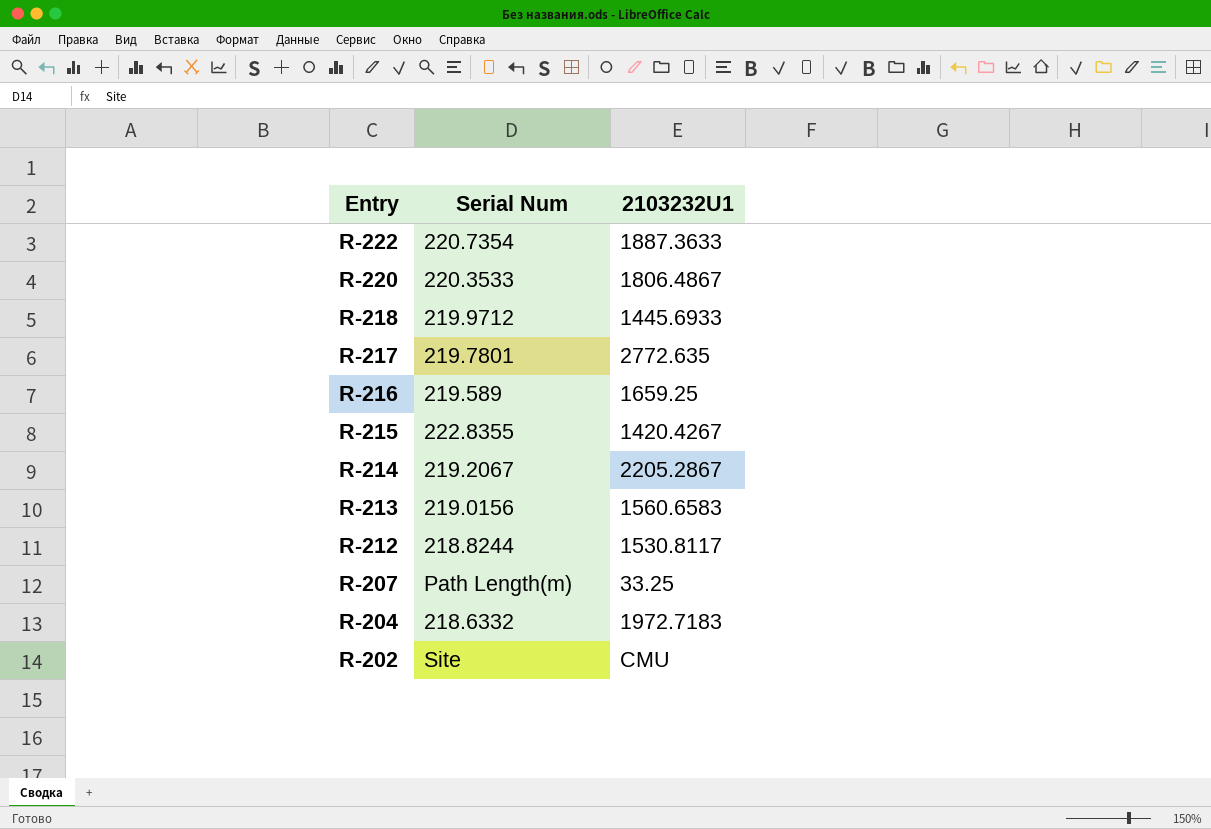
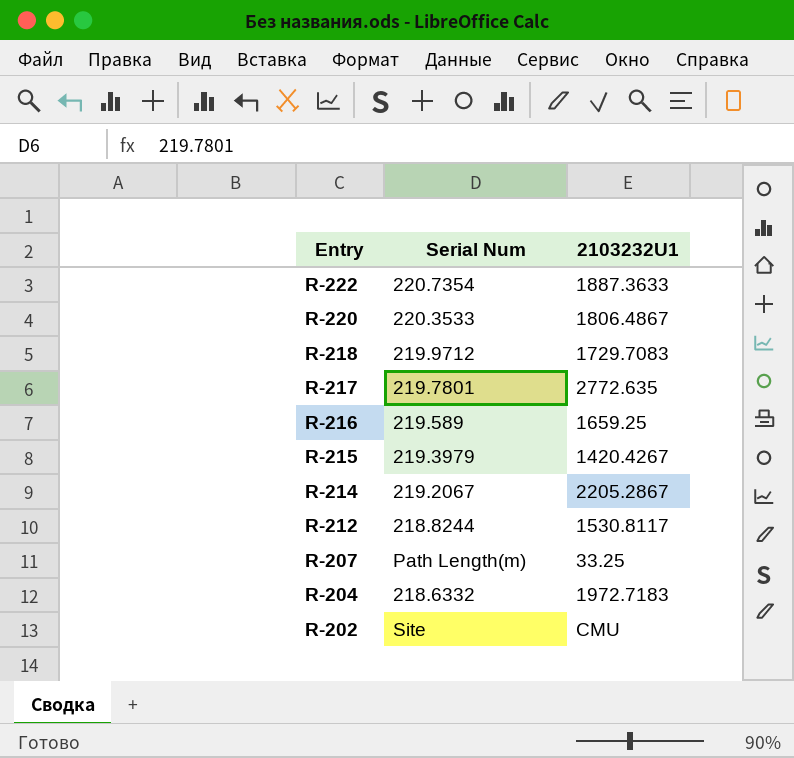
row R-213: 219.0156 | 1560.6583 -> none
R-218 | 2103232U1: 1445.6933 -> 1729.7083
R-215 | Serial Num: 222.8355 -> 219.3979

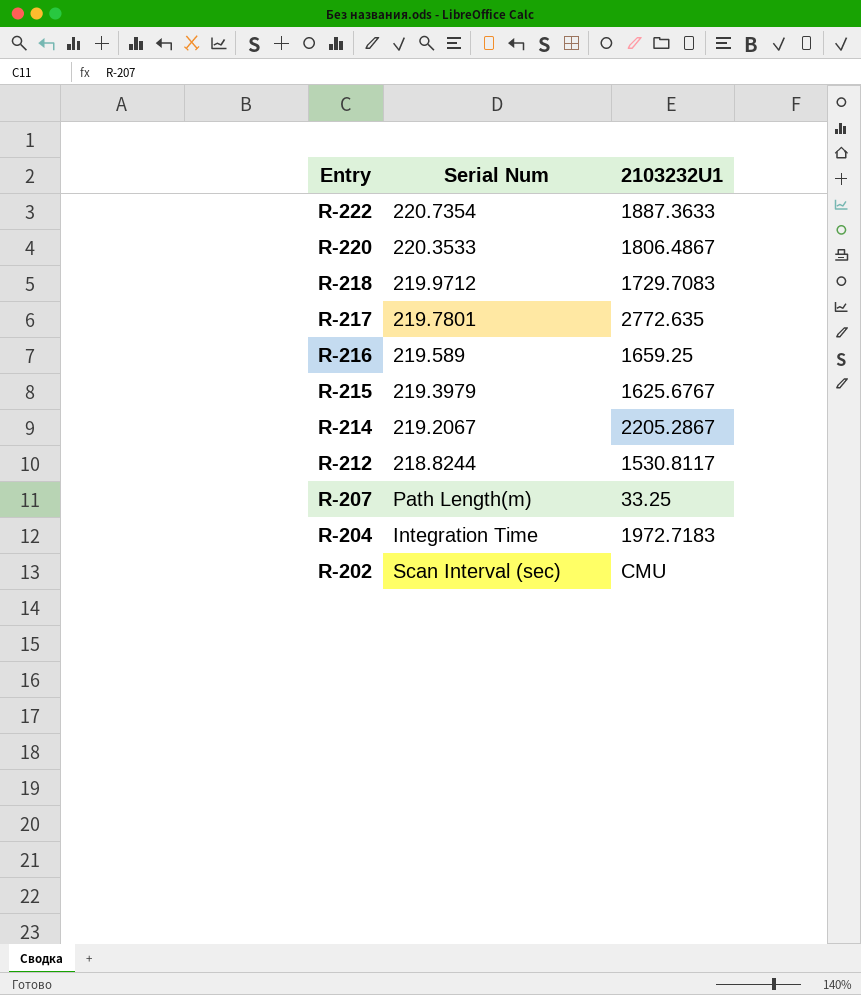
R-215 | 2103232U1: 1420.4267 -> 1625.6767
R-204 | Serial Num: 218.6332 -> Integration Time
R-202 | Serial Num: Site -> Scan Interval (sec)

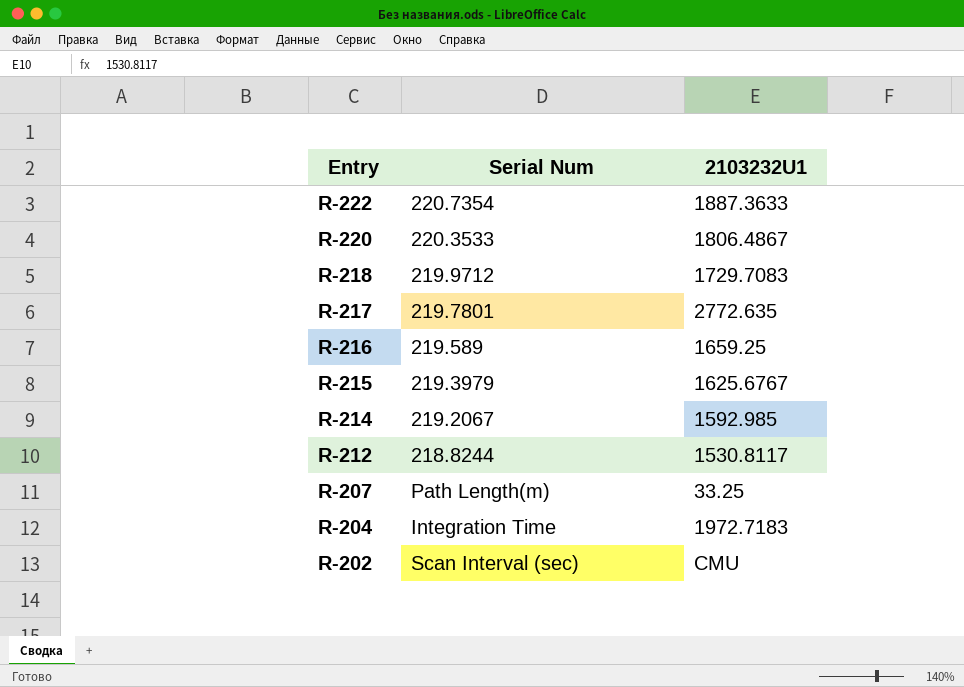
R-214 | 2103232U1: 2205.2867 -> 1592.985

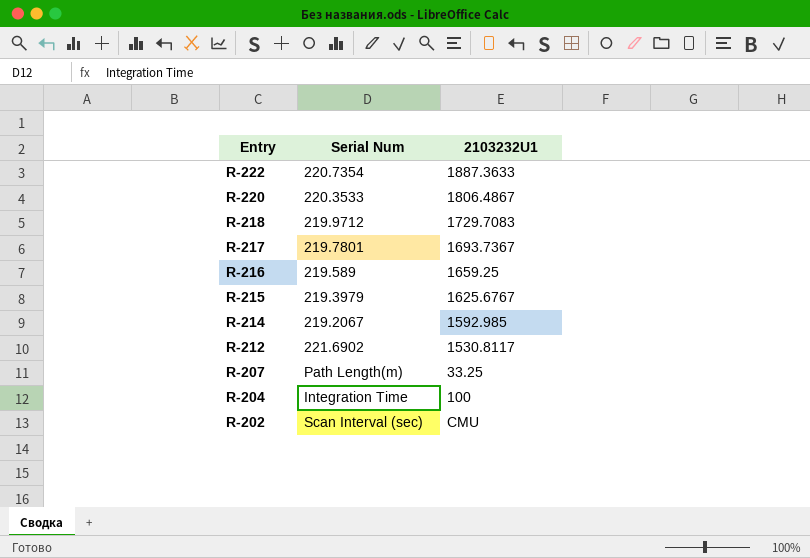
R-217 | 2103232U1: 2772.635 -> 1693.7367
R-212 | Serial Num: 218.8244 -> 221.6902
R-204 | 2103232U1: 1972.7183 -> 100

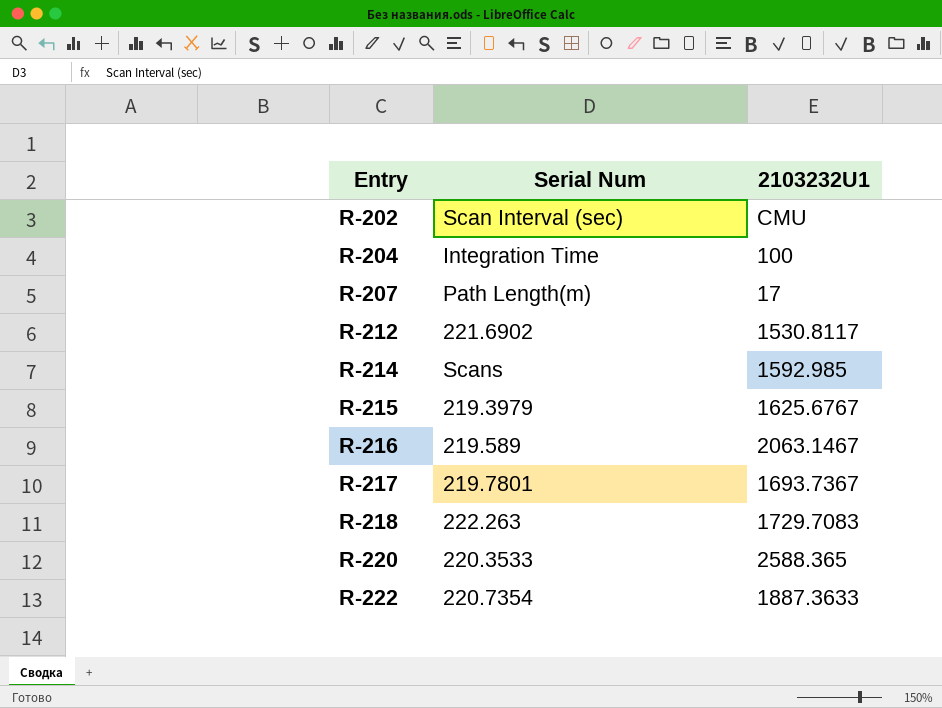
row order: Entry descending -> Entry ascending
R-207 | 2103232U1: 33.25 -> 17
R-214 | Serial Num: 219.2067 -> Scans
R-216 | 2103232U1: 1659.25 -> 2063.1467
R-218 | Serial Num: 219.9712 -> 222.263
R-220 | 2103232U1: 1806.4867 -> 2588.365

